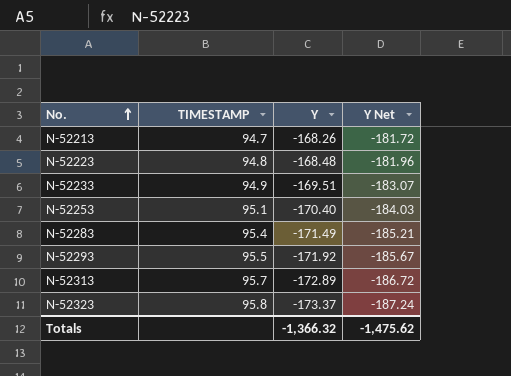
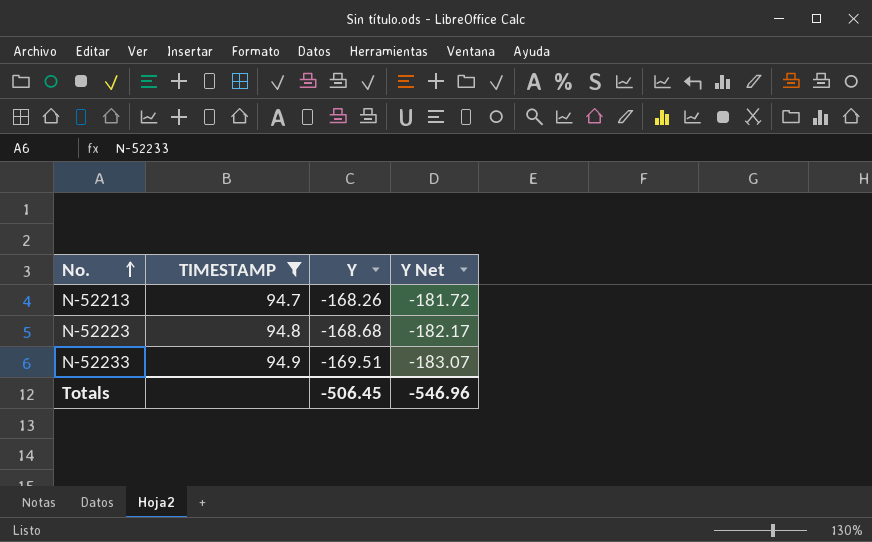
filter: none -> TIMESTAMP <= 94.9
N-52223 | Y: -168.48 -> -168.68
N-52223 | Y Net: -181.96 -> -182.17
Totals | Y: -1,366.32 -> -506.45
Totals | Y Net: -1,475.62 -> -546.96

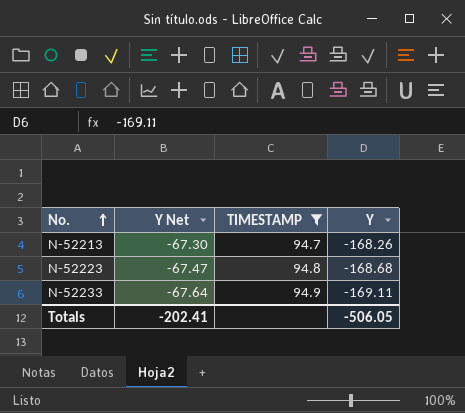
column Y Net | formula: [Y] * 1.08 -> [Y] * 0.4
column Y Net | position: 4 -> 2
N-52233 | Y: -169.51 -> -169.11
Totals | Y Net: -546.96 -> -202.41
Totals | Y: -506.45 -> -506.05

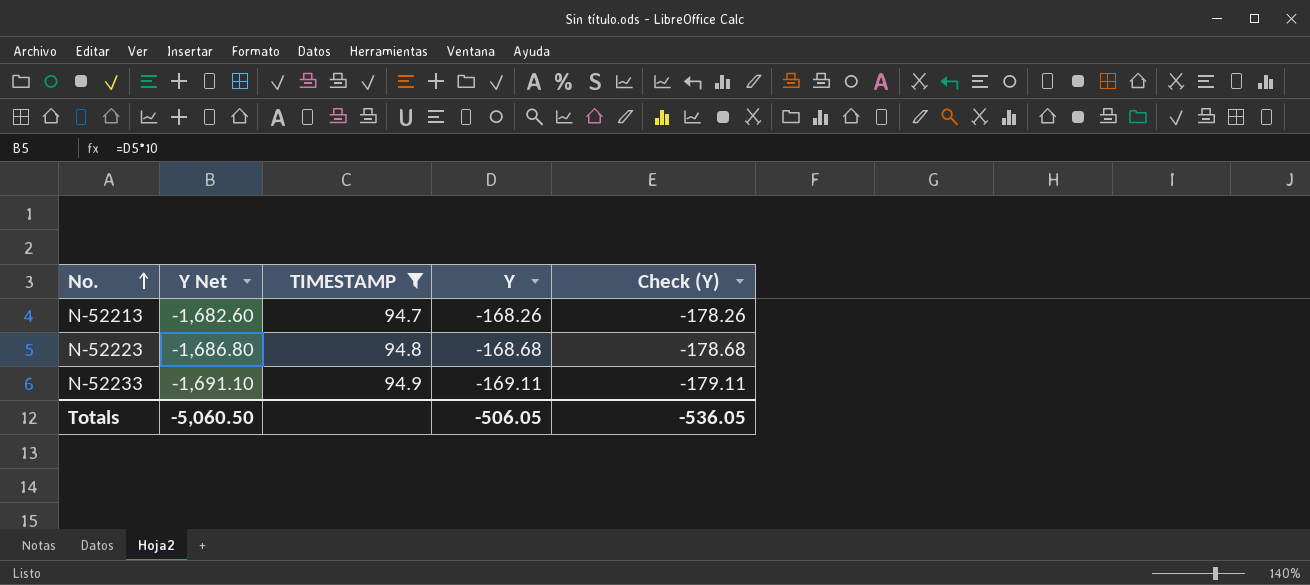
column Y Net | formula: [Y] * 0.4 -> [Y] * 10
column Check (Y) | formula: none -> [Y] - 10
Totals | Y Net: -202.41 -> -5,060.50

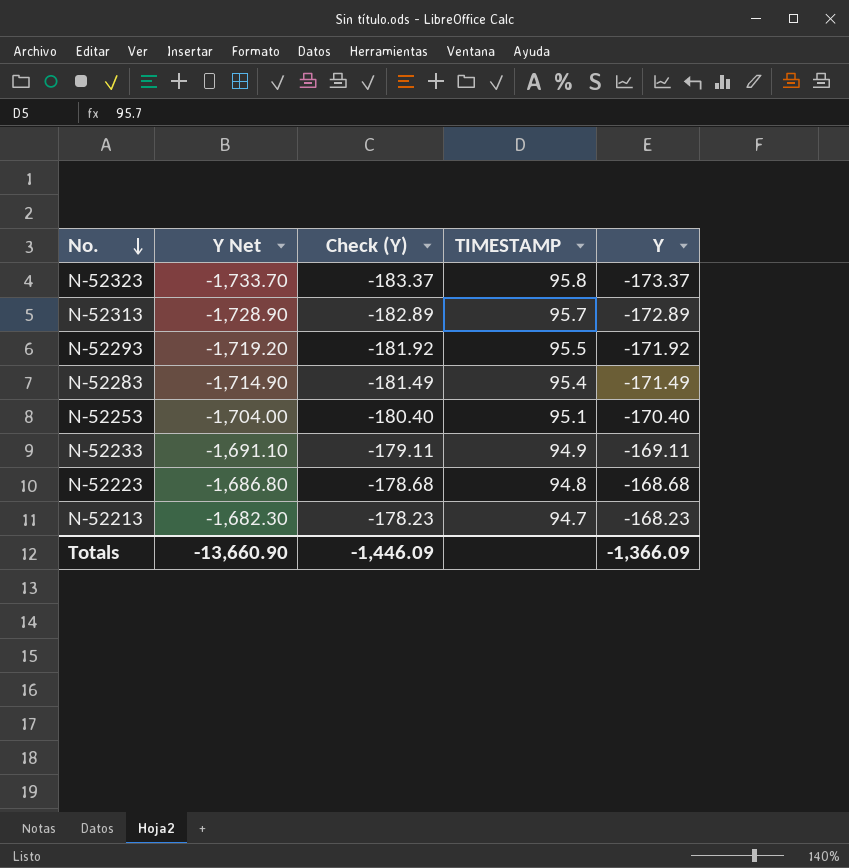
filter: TIMESTAMP <= 94.9 -> none
row order: No. ascending -> No. descending
column Check (Y) | position: 5 -> 3
N-52213 | Y Net: -1,682.60 -> -1,682.30
N-52213 | Check (Y): -178.26 -> -178.23
N-52213 | Y: -168.26 -> -168.23
Totals | Y Net: -5,060.50 -> -13,660.90
Totals | Check (Y): -536.05 -> -1,446.09
Totals | Y: -506.05 -> -1,366.09

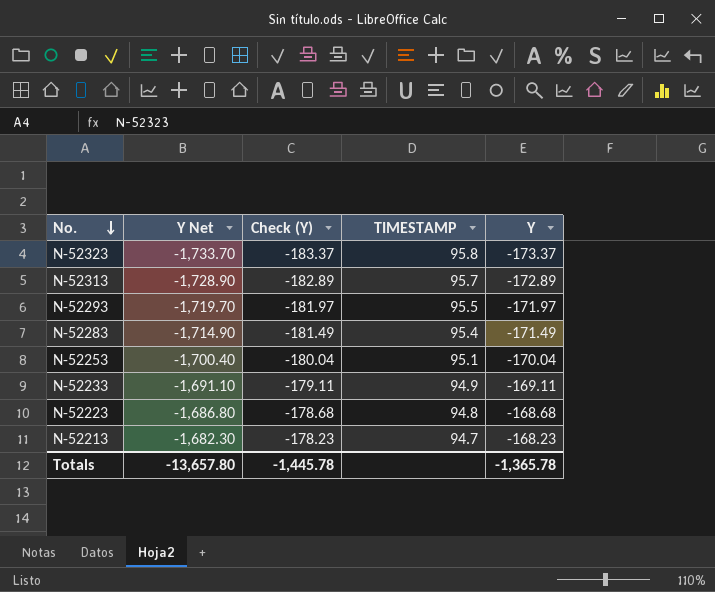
N-52293 | Y Net: -1,719.20 -> -1,719.70
N-52293 | Check (Y): -181.92 -> -181.97
N-52293 | Y: -171.92 -> -171.97
N-52253 | Y Net: -1,704.00 -> -1,700.40
N-52253 | Check (Y): -180.40 -> -180.04
N-52253 | Y: -170.40 -> -170.04
Totals | Y Net: -13,660.90 -> -13,657.80
Totals | Check (Y): -1,446.09 -> -1,445.78
Totals | Y: -1,366.09 -> -1,365.78

